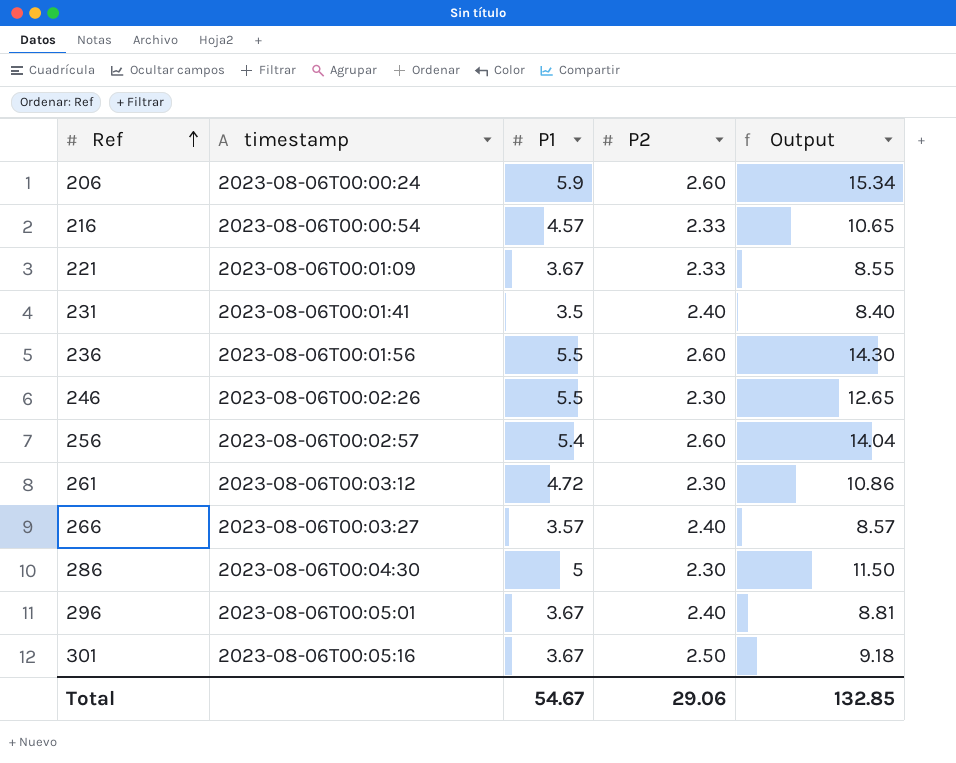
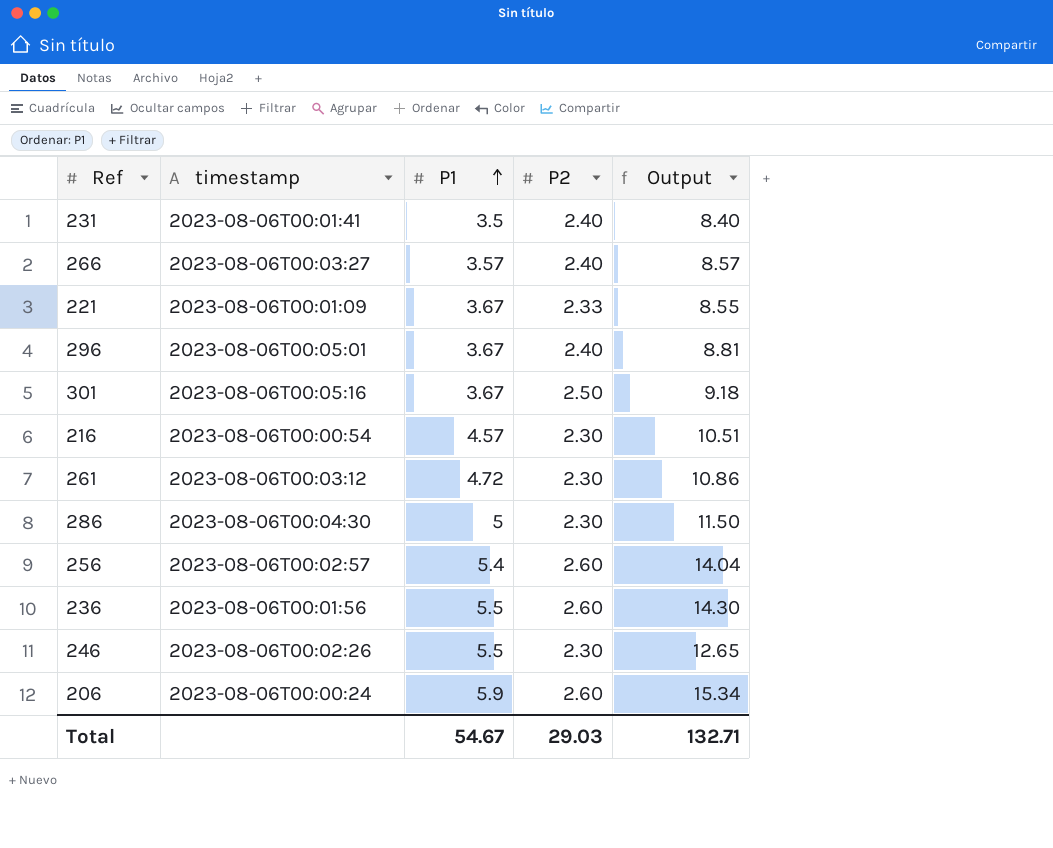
row order: Ref ascending -> P1 ascending
216 | P2: 2.33 -> 2.30
216 | Output: 10.65 -> 10.51
Total | P2: 29.06 -> 29.03
Total | Output: 132.85 -> 132.71

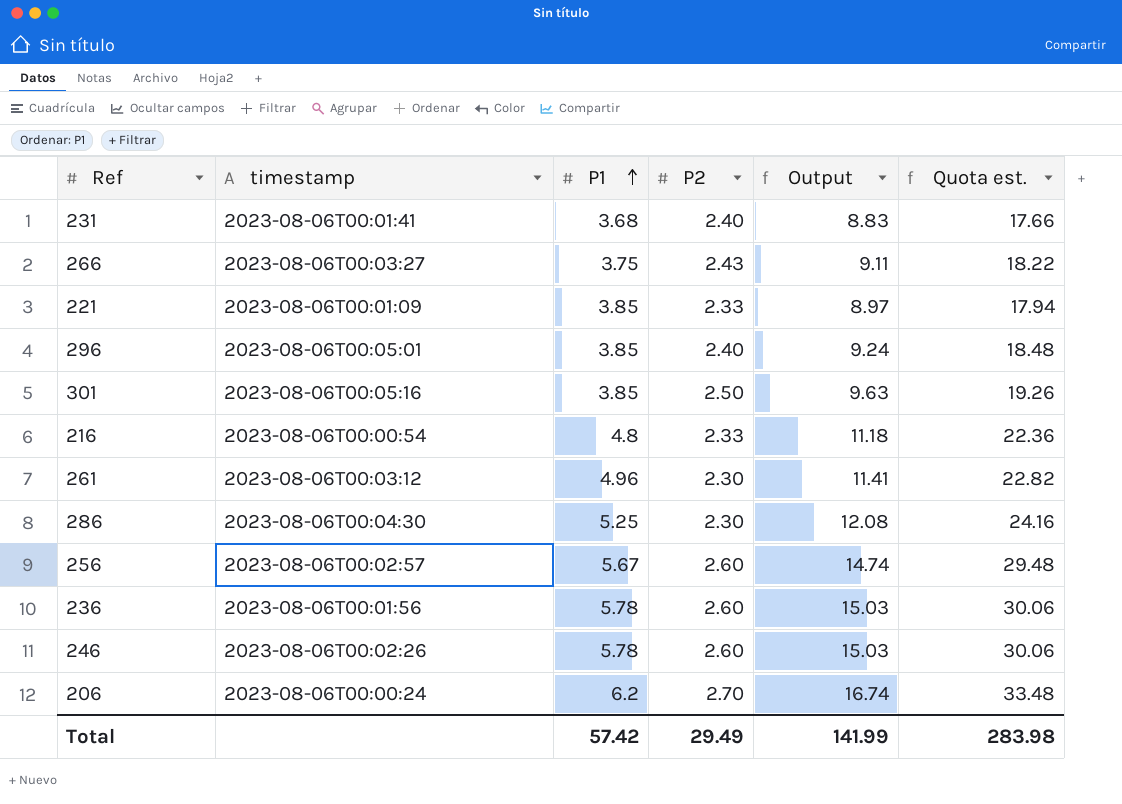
column Quota est. | formula: none -> [Output] * 2
231 | P1: 3.5 -> 3.68
231 | Output: 8.40 -> 8.83
266 | P1: 3.57 -> 3.75
266 | P2: 2.40 -> 2.43
266 | Output: 8.57 -> 9.11
221 | P1: 3.67 -> 3.85
221 | Output: 8.55 -> 8.97
296 | P1: 3.67 -> 3.85
296 | Output: 8.81 -> 9.24
301 | P1: 3.67 -> 3.85
301 | Output: 9.18 -> 9.63
216 | P1: 4.57 -> 4.8
216 | P2: 2.30 -> 2.33
216 | Output: 10.51 -> 11.18
261 | P1: 4.72 -> 4.96
261 | Output: 10.86 -> 11.41
286 | P1: 5 -> 5.25
286 | Output: 11.50 -> 12.08
256 | P1: 5.4 -> 5.67
256 | Output: 14.04 -> 14.74
236 | P1: 5.5 -> 5.78
236 | Output: 14.30 -> 15.03
246 | P1: 5.5 -> 5.78
246 | P2: 2.30 -> 2.60
246 | Output: 12.65 -> 15.03
206 | P1: 5.9 -> 6.2
206 | P2: 2.60 -> 2.70
206 | Output: 15.34 -> 16.74
Total | P1: 54.67 -> 57.42
Total | P2: 29.03 -> 29.49
Total | Output: 132.71 -> 141.99

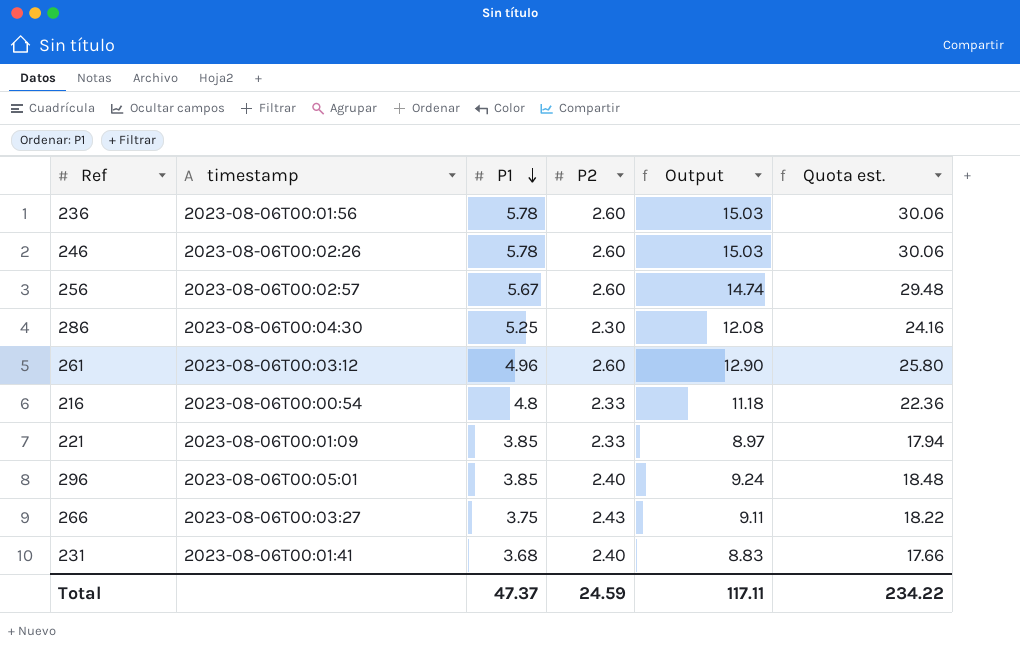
row order: P1 ascending -> P1 descending
row 301: 2023-08-06T00:05:16 | 3.85 | 2.50 | 9.63 | 19.26 -> none
row 206: 2023-08-06T00:00:24 | 6.2 | 2.70 | 16.74 | 33.48 -> none
261 | P2: 2.30 -> 2.60
261 | Output: 11.41 -> 12.90
261 | Quota est.: 22.82 -> 25.80
Total | P1: 57.42 -> 47.37
Total | P2: 29.49 -> 24.59
Total | Output: 141.99 -> 117.11
Total | Quota est.: 283.98 -> 234.22

